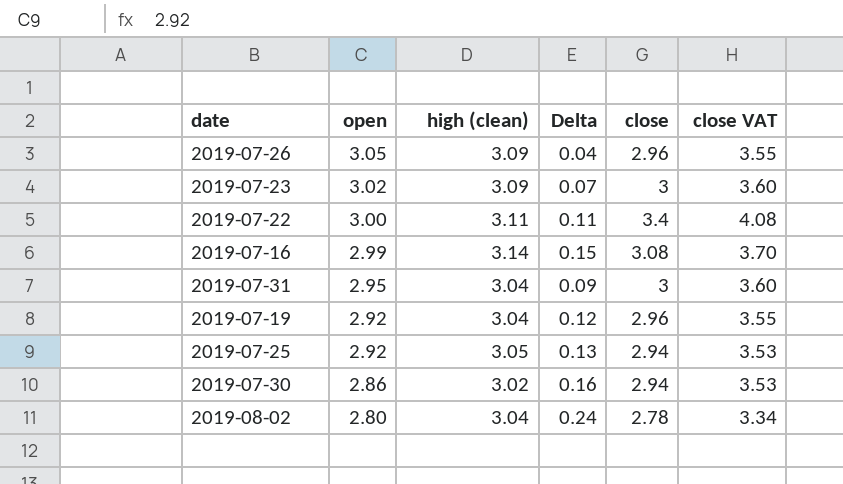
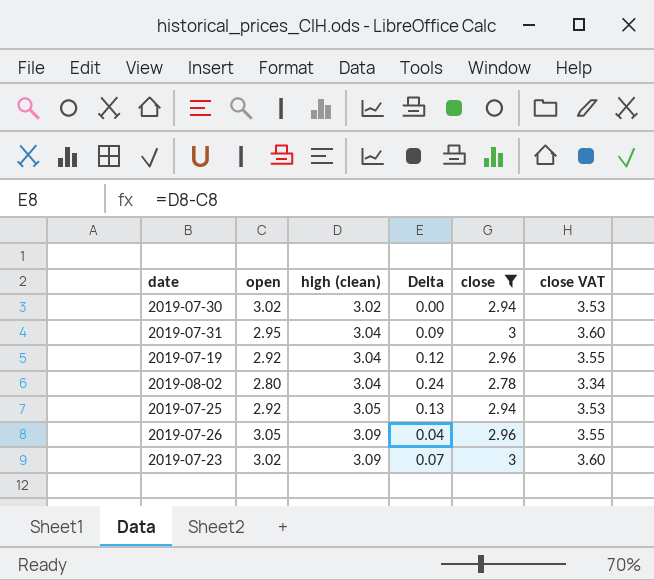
filter: none -> close <= 3
row order: open descending -> high (clean) ascending
2019-07-30 | open: 2.86 -> 3.02
2019-07-30 | Delta: 0.16 -> 0.00

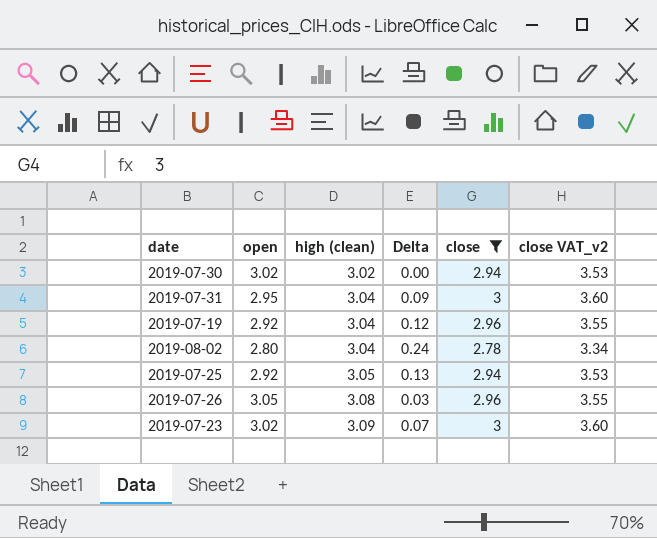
column name: close VAT -> close VAT_v2
2019-07-26 | high (clean): 3.09 -> 3.08
2019-07-26 | Delta: 0.04 -> 0.03

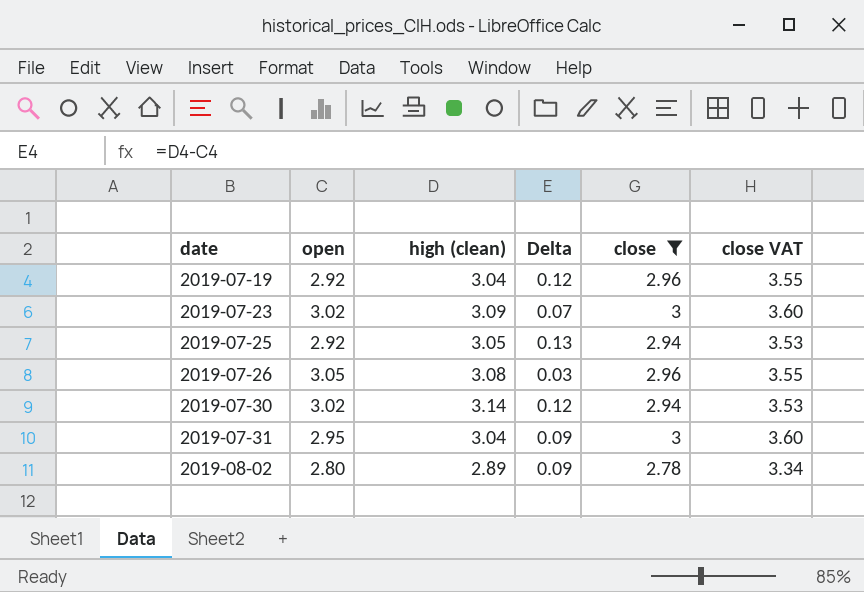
row order: high (clean) ascending -> date ascending
column name: close VAT_v2 -> close VAT
2019-07-30 | high (clean): 3.02 -> 3.14
2019-07-30 | Delta: 0.00 -> 0.12
2019-08-02 | high (clean): 3.04 -> 2.89
2019-08-02 | Delta: 0.24 -> 0.09

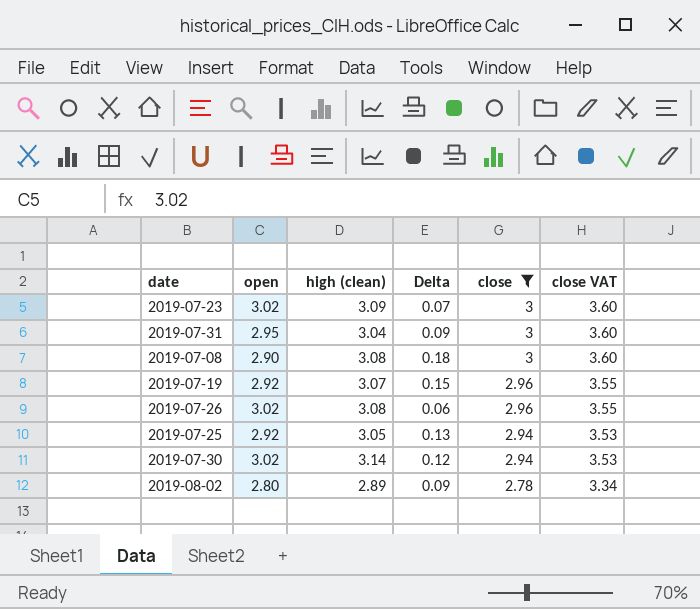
row order: date ascending -> close descending
row 2019-07-08: none -> 2.90 | 3.08 | 0.18 | 3 | 3.60
2019-07-19 | high (clean): 3.04 -> 3.07
2019-07-19 | Delta: 0.12 -> 0.15
2019-07-26 | open: 3.05 -> 3.02
2019-07-26 | Delta: 0.03 -> 0.06

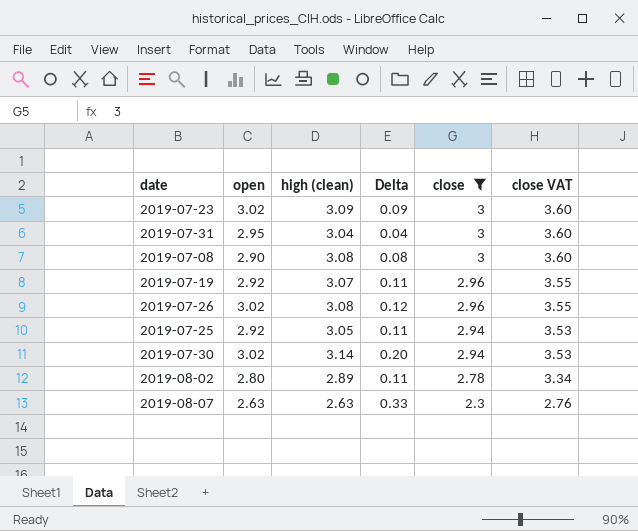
column Delta | formula: [high (clean)] - [open] -> [high (clean)] - [close]
row 2019-08-07: none -> 2.63 | 2.63 | 0.33 | 2.3 | 2.76

